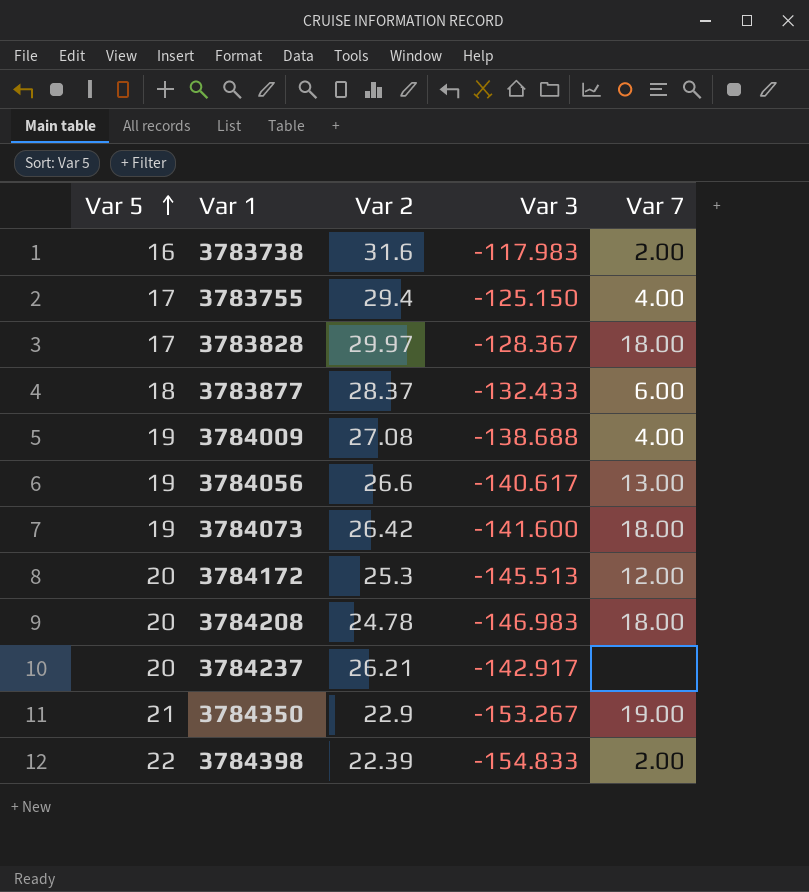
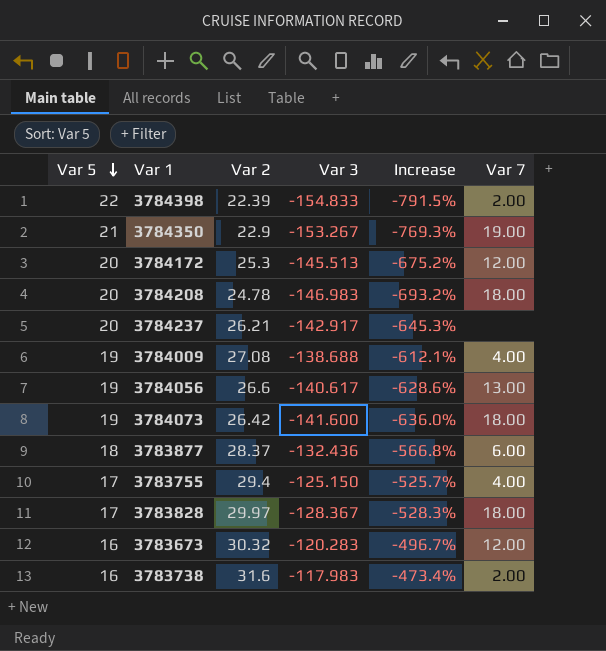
row order: Var 5 ascending -> Var 5 descending
column Increase | formula: none -> ([Var 3] - [Var 2]) / [Var 2]
3783877 | Var 3: -132.433 -> -132.436
row 3783673: none -> 16 | 30.32 | -120.283 | -496.7% | 12.00

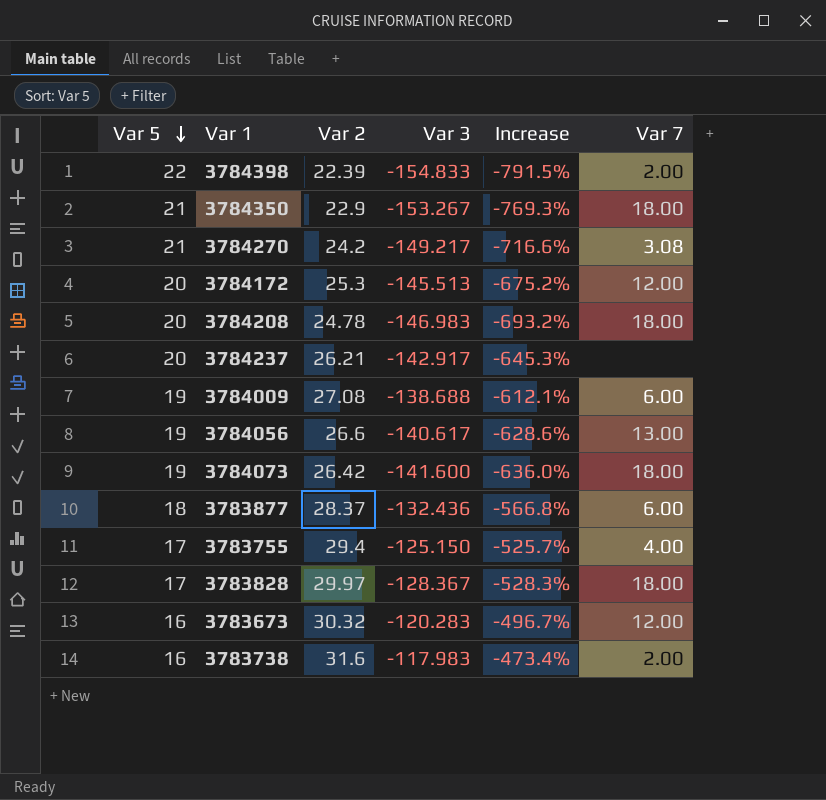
3784350 | Var 7: 19.00 -> 18.00
row 3784270: none -> 21 | 24.2 | -149.217 | -716.6% | 3.08
3784009 | Var 7: 4.00 -> 6.00

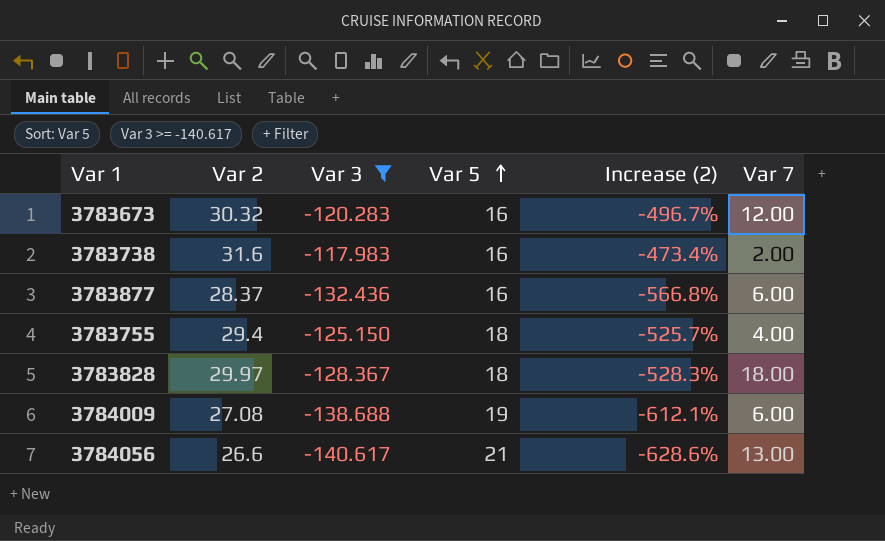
filter: none -> Var 3 >= -140.617
row order: Var 5 descending -> Var 5 ascending
column Var 5 | position: 1 -> 4
column name: Increase -> Increase (2)
3783877 | Var 5: 18 -> 16
3783755 | Var 5: 17 -> 18
3783828 | Var 5: 17 -> 18
3784056 | Var 5: 19 -> 21

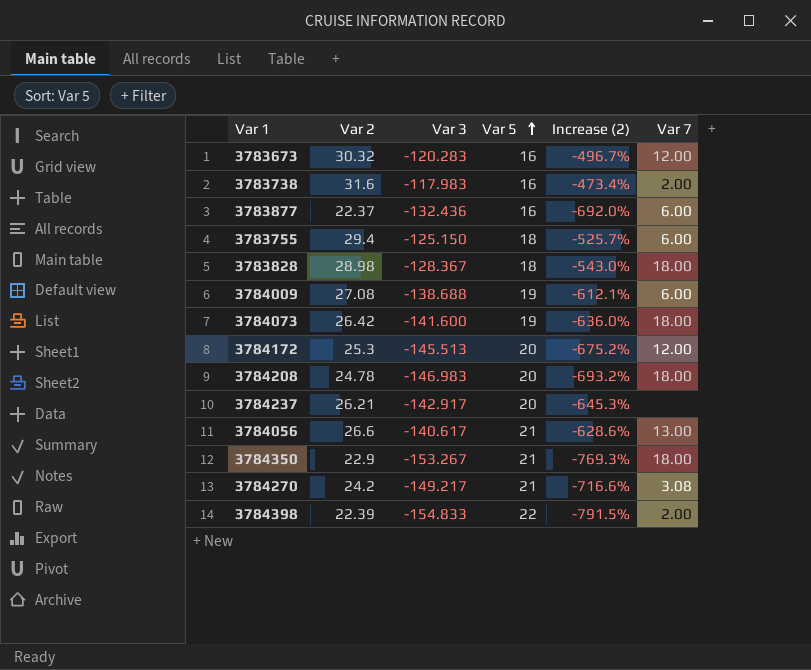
filter: Var 3 >= -140.617 -> none
3783877 | Var 2: 28.37 -> 22.37
3783877 | Increase (2): -566.8% -> -692.0%
3783755 | Var 7: 4.00 -> 6.00
3783828 | Var 2: 29.97 -> 28.98
3783828 | Increase (2): -528.3% -> -543.0%

